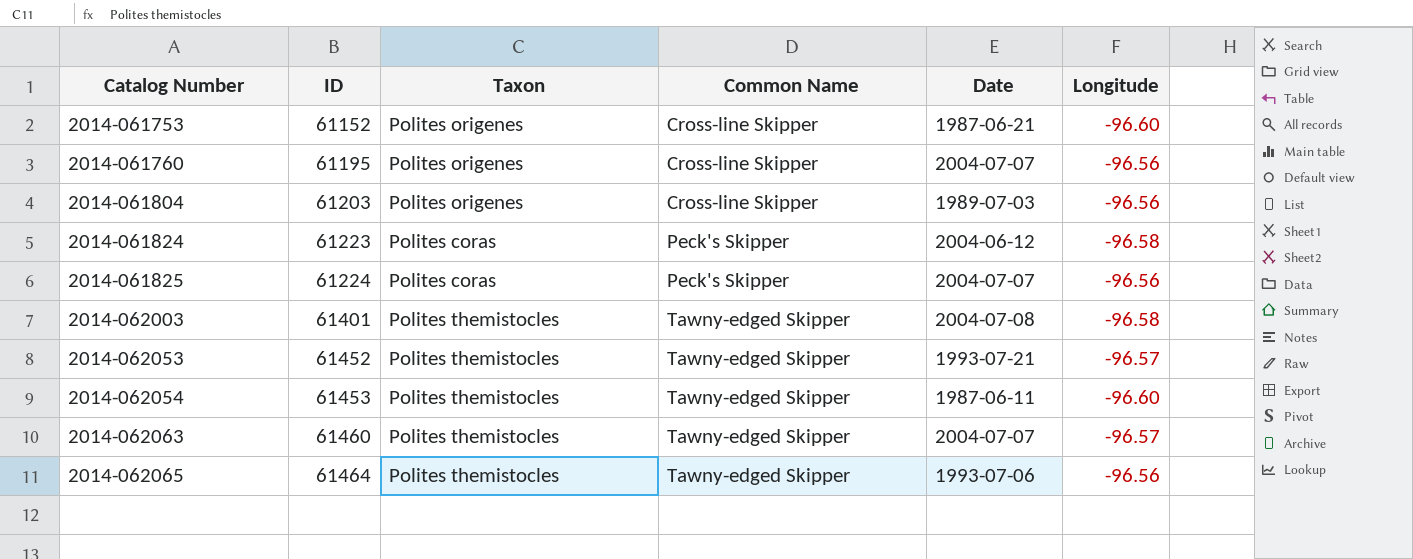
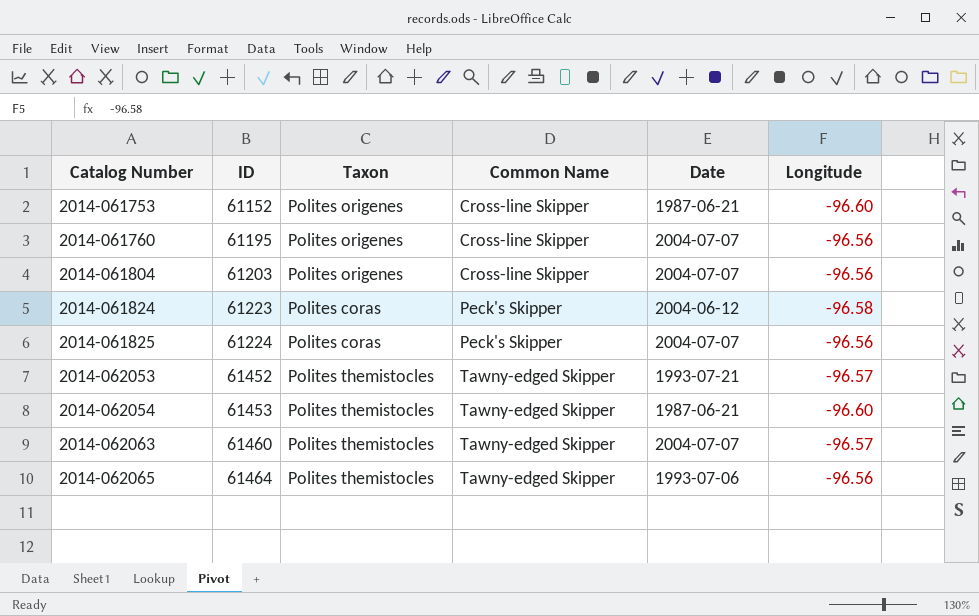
row 2014-062003: 61401 | Polites themistocles | Tawny-edged Skipper | 2004-07-08 | -96.58 -> none
2014-061804 | Date: 1989-07-03 -> 2004-07-07
2014-062054 | Date: 1987-06-11 -> 1987-06-21

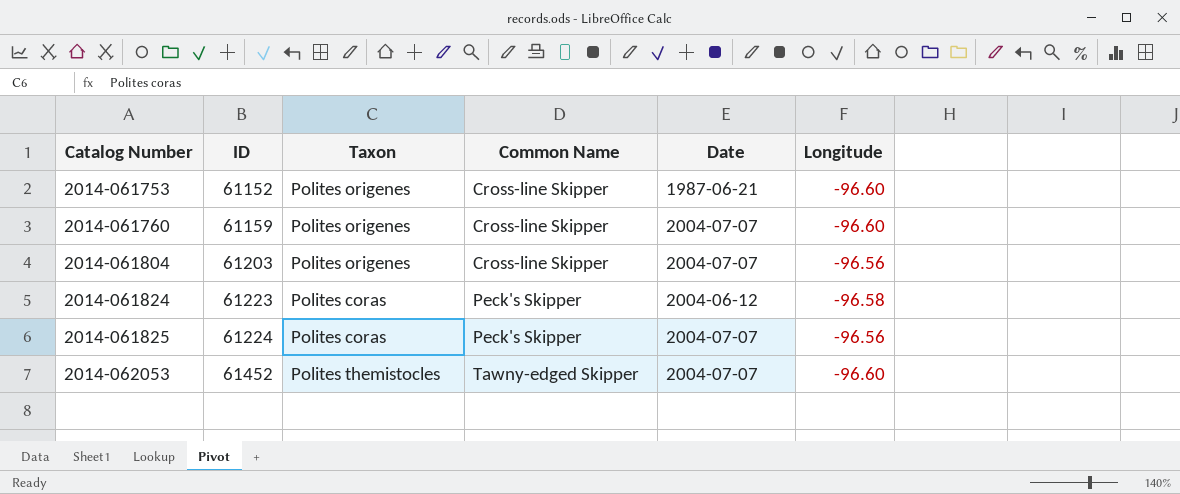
row 2014-062054: 61453 | Polites themistocles | Tawny-edged Skipper | 1987-06-21 | -96.60 -> none
row 2014-062063: 61460 | Polites themistocles | Tawny-edged Skipper | 2004-07-07 | -96.57 -> none
row 2014-062065: 61464 | Polites themistocles | Tawny-edged Skipper | 1993-07-06 | -96.56 -> none
2014-061760 | ID: 61195 -> 61159
2014-061760 | Longitude: -96.56 -> -96.60
2014-062053 | Date: 1993-07-21 -> 2004-07-07
2014-062053 | Longitude: -96.57 -> -96.60

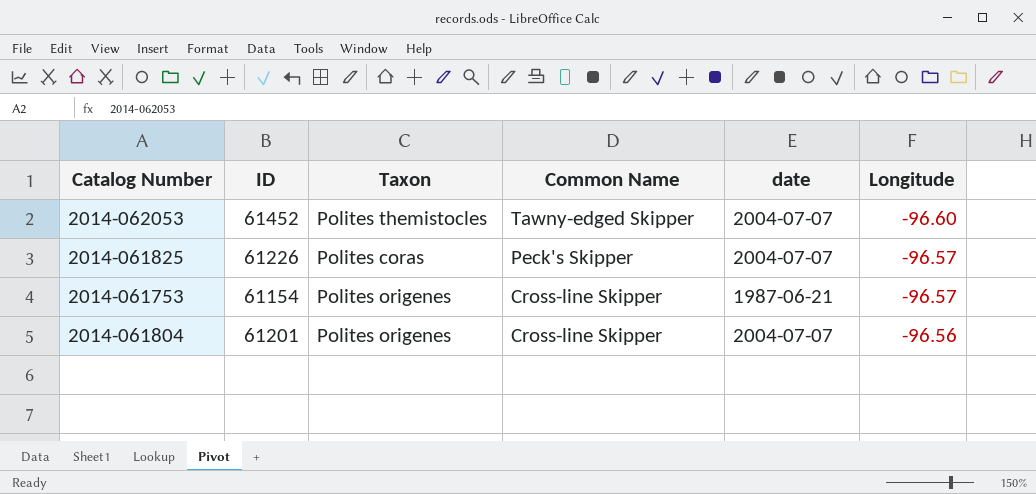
row order: Catalog Number ascending -> Common Name descending
column name: Date -> date
row 2014-061760: 61159 | Polites origenes | Cross-line Skipper | 2004-07-07 | -96.60 -> none
row 2014-061824: 61223 | Polites coras | Peck's Skipper | 2004-06-12 | -96.58 -> none
2014-061825 | ID: 61224 -> 61226
2014-061825 | Longitude: -96.56 -> -96.57
2014-061753 | ID: 61152 -> 61154
2014-061753 | Longitude: -96.60 -> -96.57
2014-061804 | ID: 61203 -> 61201

